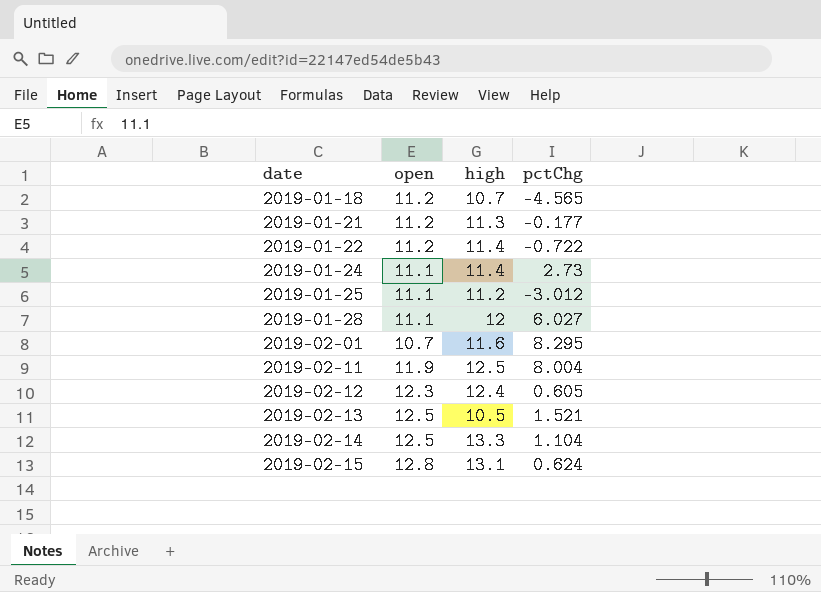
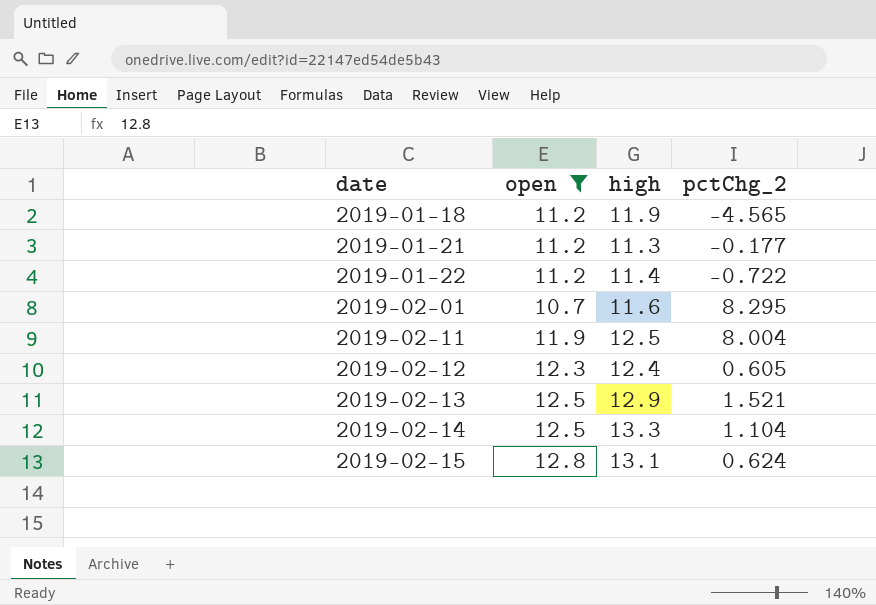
filter: none -> open != 11.1
column name: pctChg -> pctChg_2
2019-01-18 | high: 10.7 -> 11.9
2019-02-13 | high: 10.5 -> 12.9

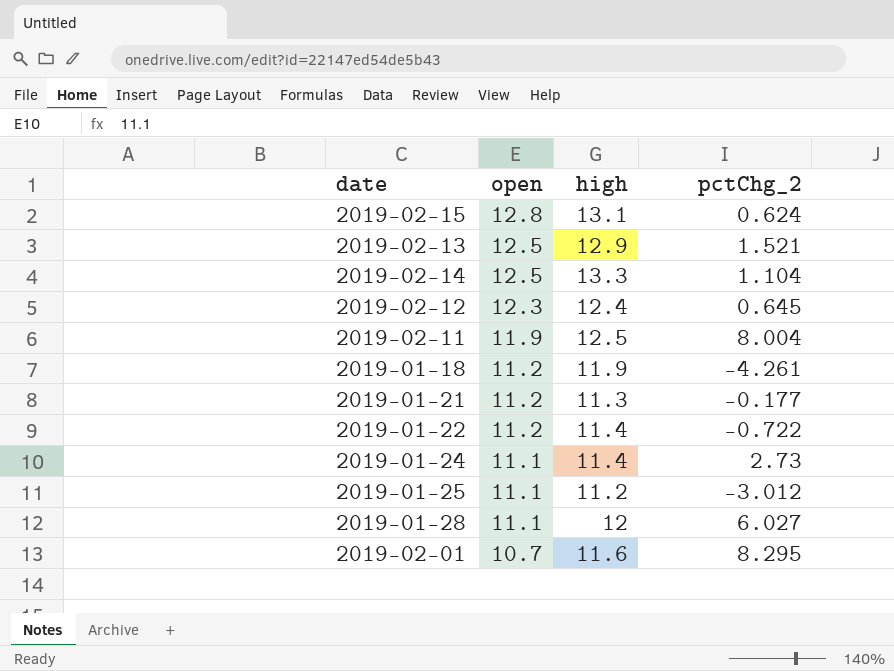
filter: open != 11.1 -> none
row order: date ascending -> open descending
2019-02-12 | pctChg_2: 0.605 -> 0.645
2019-01-18 | pctChg_2: -4.565 -> -4.261

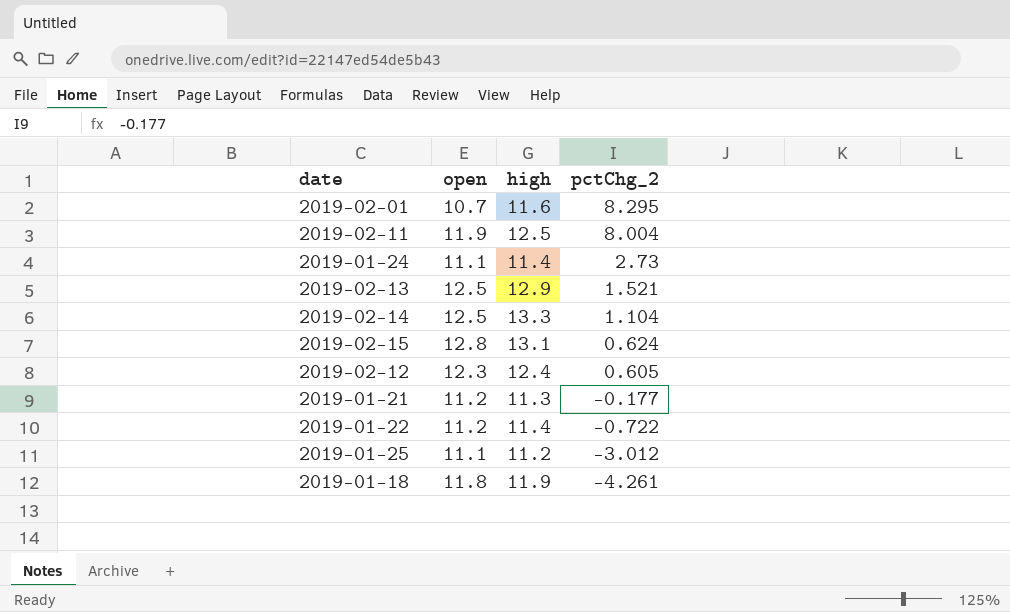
row order: open descending -> pctChg_2 descending
row 2019-01-28: 11.1 | 12 | 6.027 -> none
2019-02-12 | pctChg_2: 0.645 -> 0.605
2019-01-18 | open: 11.2 -> 11.8

